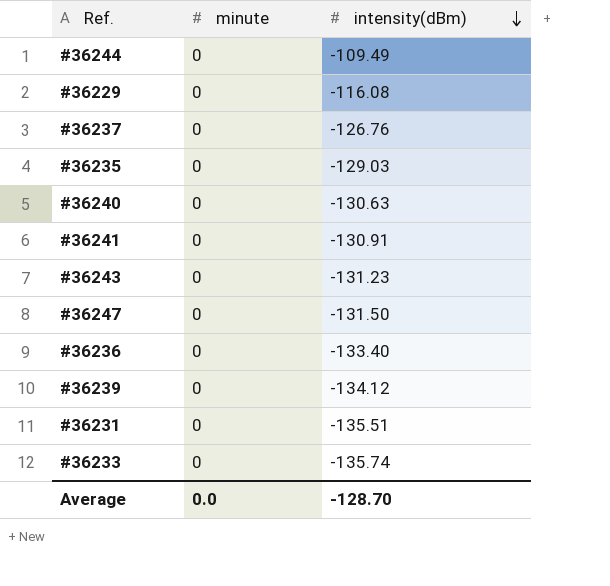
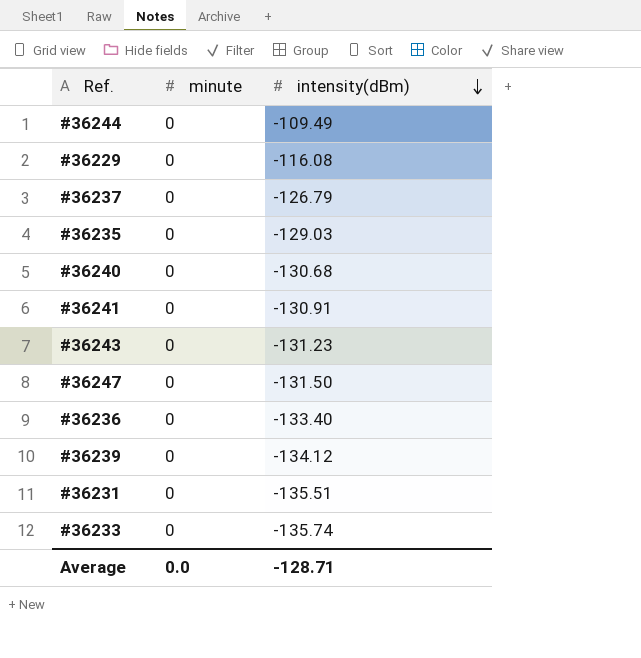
#36237 | intensity(dBm): -126.76 -> -126.79
#36240 | intensity(dBm): -130.63 -> -130.68
Average | intensity(dBm): -128.70 -> -128.71

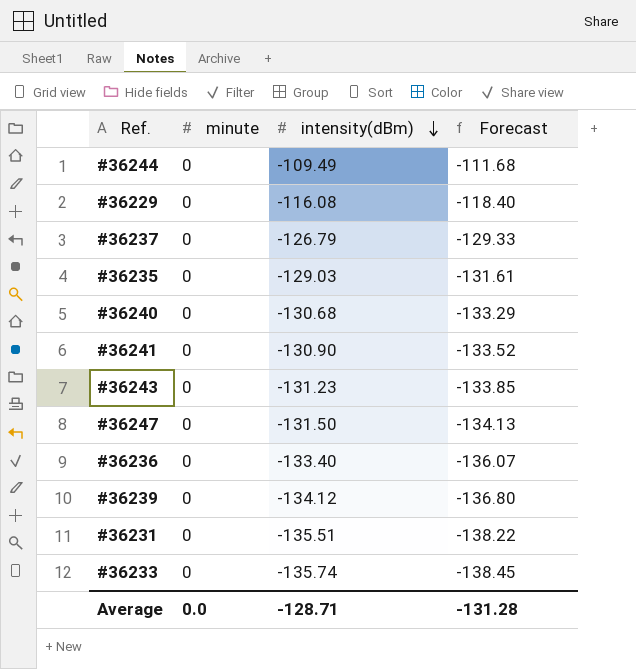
column Forecast | formula: none -> [intensity(dBm)] * 1.02
#36241 | intensity(dBm): -130.91 -> -130.90

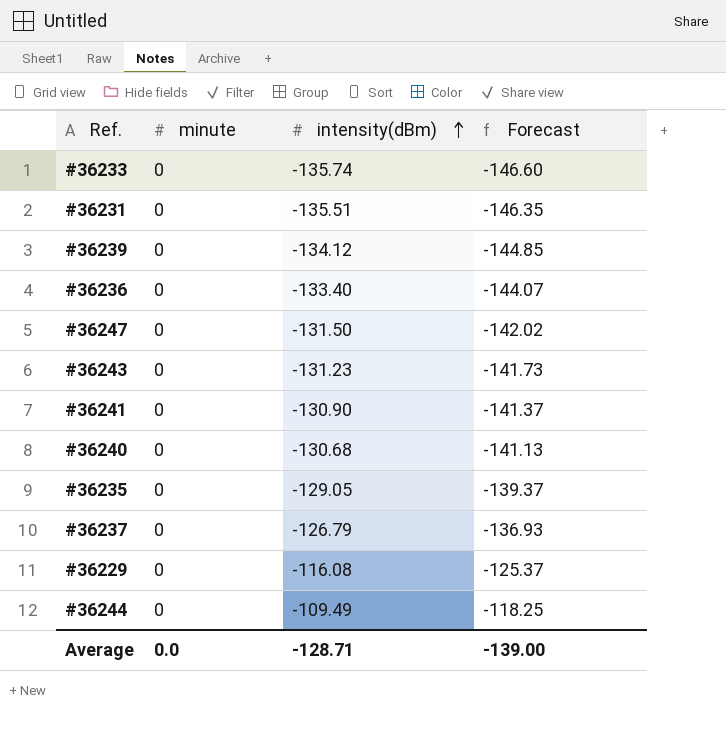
row order: intensity(dBm) descending -> intensity(dBm) ascending
column Forecast | formula: [intensity(dBm)] * 1.02 -> [intensity(dBm)] * 1.08
#36235 | intensity(dBm): -129.03 -> -129.05
Average | Forecast: -131.28 -> -139.00

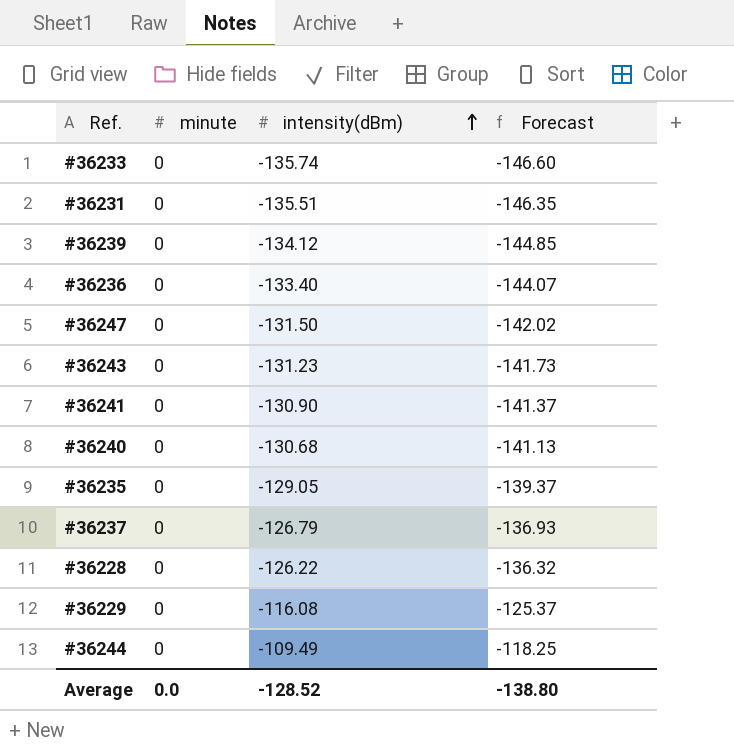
row #36228: none -> 0 | -126.22 | -136.32
Average | intensity(dBm): -128.71 -> -128.52
Average | Forecast: -139.00 -> -138.80

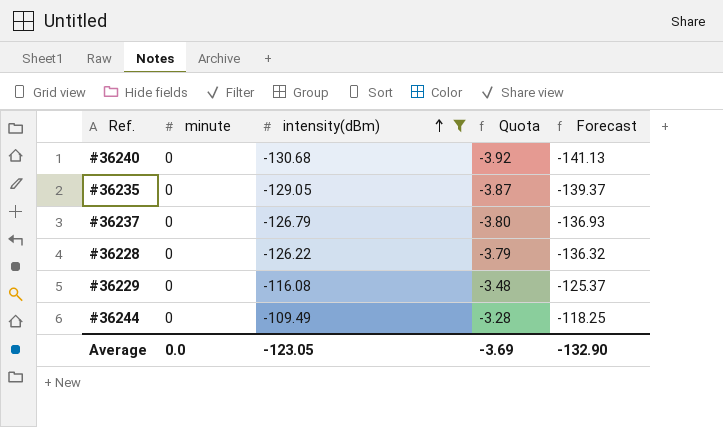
filter: none -> intensity(dBm) >= -130.68
column Quota | formula: none -> [intensity(dBm)] * 0.03
Average | intensity(dBm): -128.52 -> -123.05
Average | Forecast: -138.80 -> -132.90

